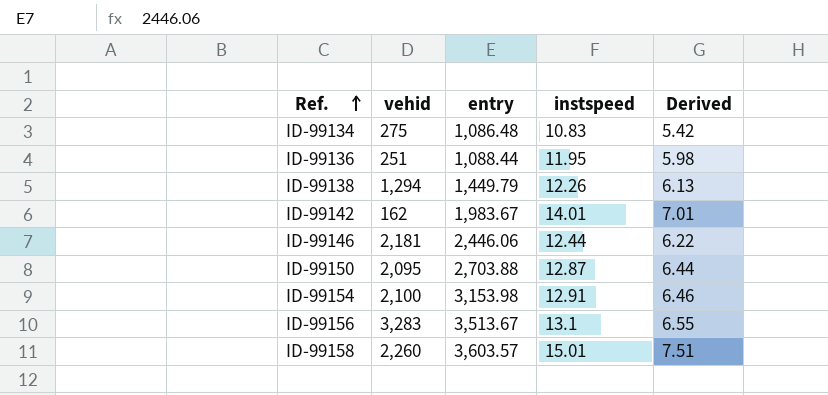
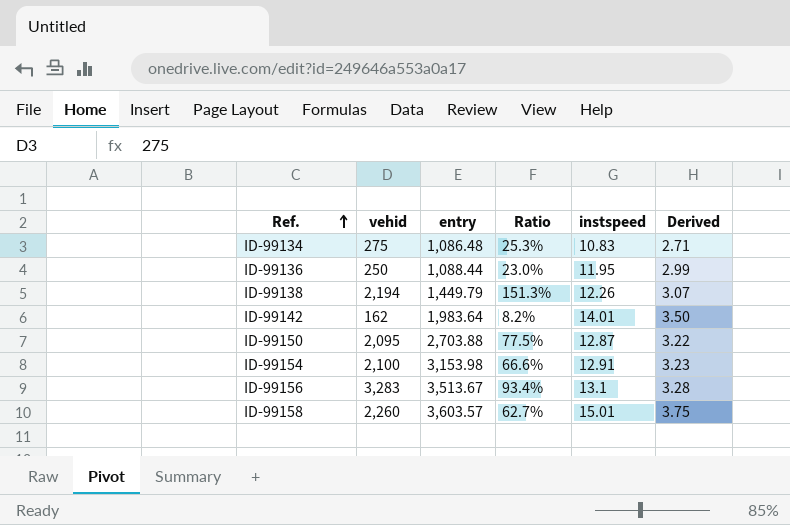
column Ratio | formula: none -> [vehid] / [entry]
column Derived | formula: [instspeed] * 0.5 -> [instspeed] * 0.25
row ID-99146: 2,181 | 2,446.06 | 12.44 | 6.22 -> none
ID-99136 | vehid: 251 -> 250
ID-99138 | vehid: 1,294 -> 2,194
ID-99142 | entry: 1,983.67 -> 1,983.64

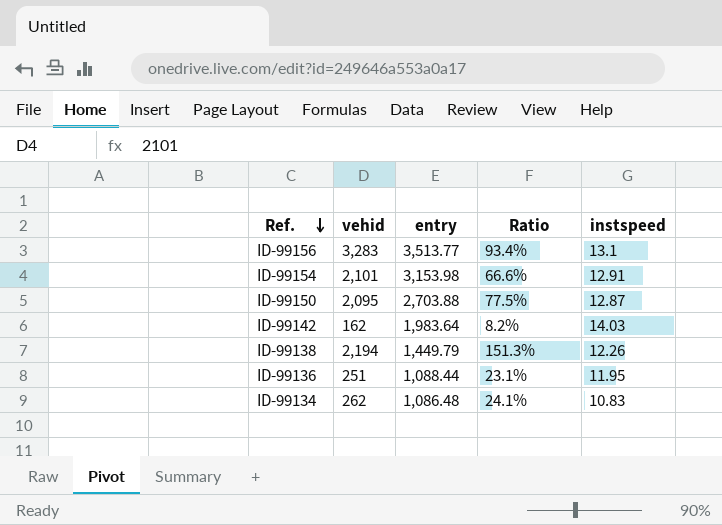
row order: Ref. ascending -> Ref. descending
column Derived | formula: [instspeed] * 0.25 -> none
row ID-99158: 2,260 | 3,603.57 | 62.7% | 15.01 | 3.75 -> none
ID-99156 | entry: 3,513.67 -> 3,513.77
ID-99154 | vehid: 2,100 -> 2,101
ID-99142 | instspeed: 14.01 -> 14.03
ID-99136 | vehid: 250 -> 251
ID-99136 | Ratio: 23.0% -> 23.1%
ID-99134 | vehid: 275 -> 262
ID-99134 | Ratio: 25.3% -> 24.1%

